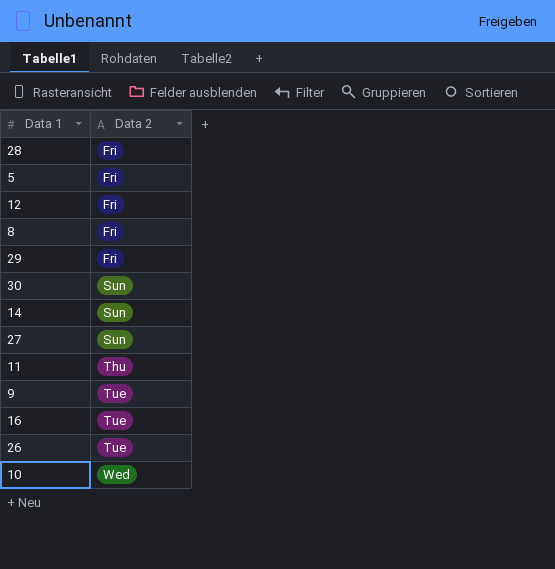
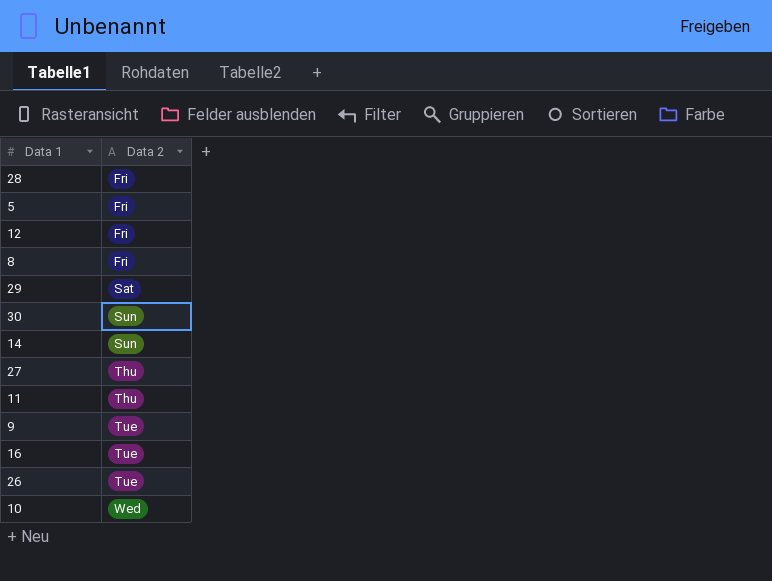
29 | Data 2: Fri -> Sat
27 | Data 2: Sun -> Thu

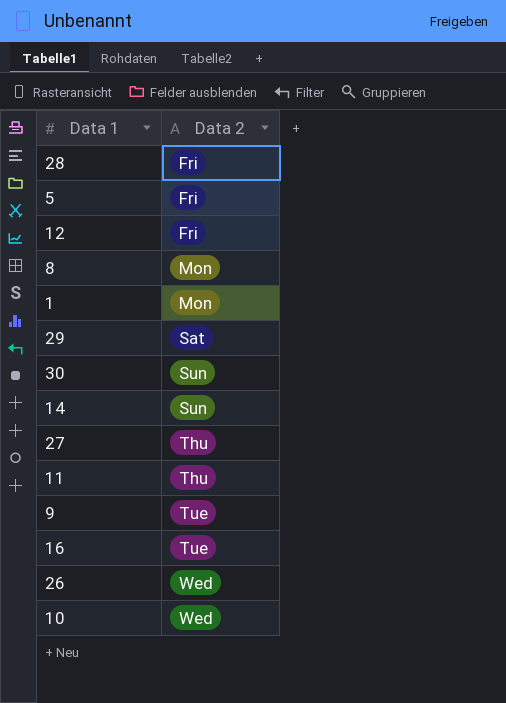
8 | Data 2: Fri -> Mon
row 1: none -> Mon
26 | Data 2: Tue -> Wed

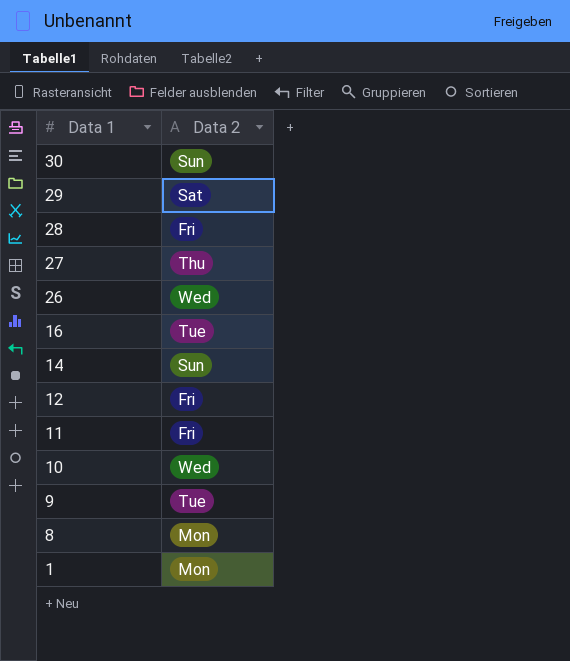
row order: Data 2 ascending -> Data 1 descending
row 5: Fri -> none
11 | Data 2: Thu -> Fri

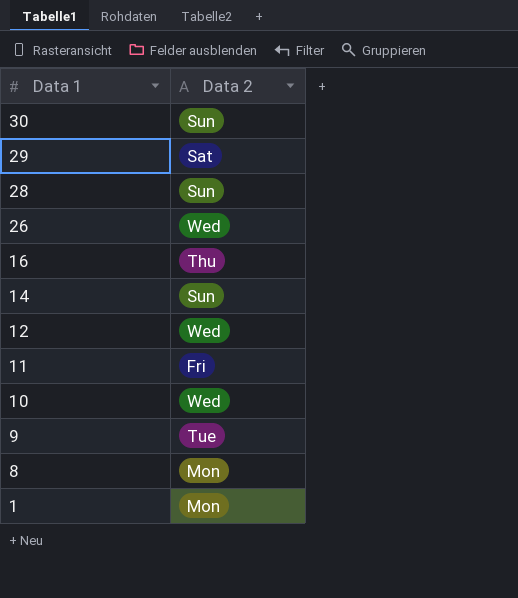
row 27: Thu -> none
28 | Data 2: Fri -> Sun
16 | Data 2: Tue -> Thu
12 | Data 2: Fri -> Wed

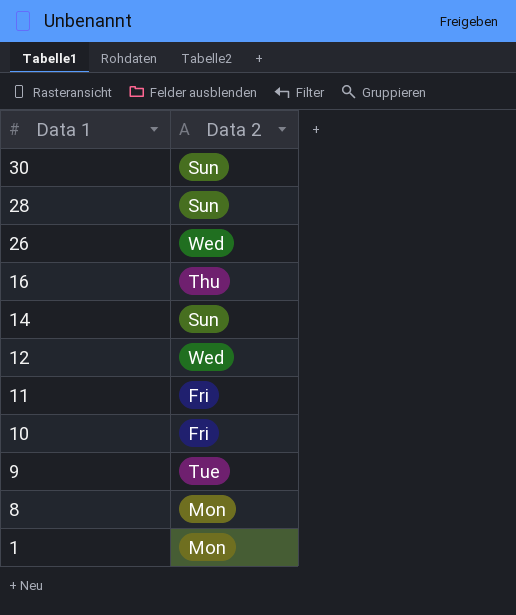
row 29: Sat -> none
10 | Data 2: Wed -> Fri

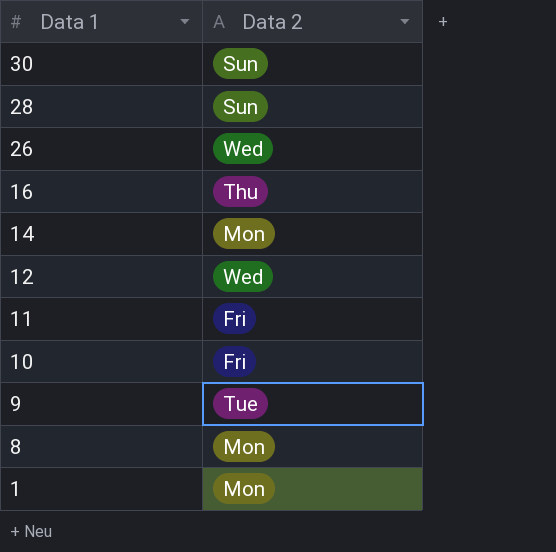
14 | Data 2: Sun -> Mon

